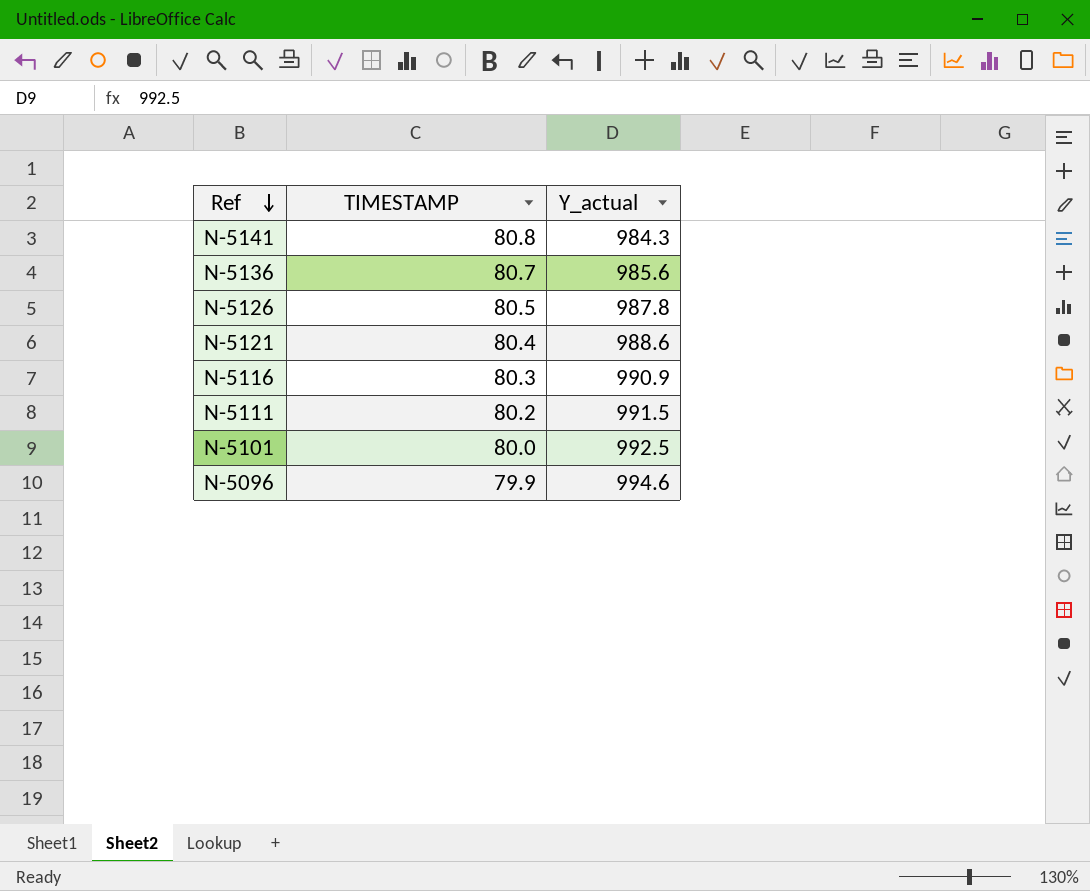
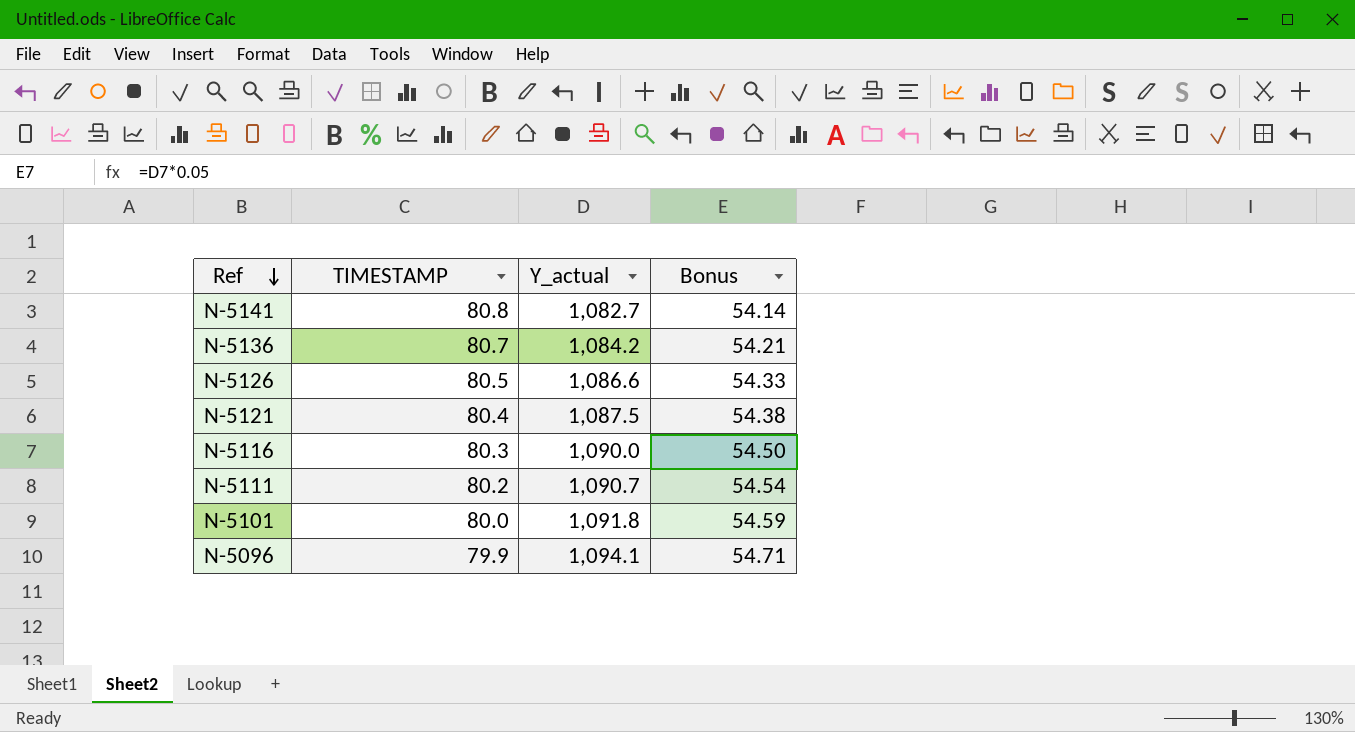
column Bonus | formula: none -> [Y_actual] * 0.05
N-5141 | Y_actual: 984.3 -> 1,082.7
N-5136 | Y_actual: 985.6 -> 1,084.2
N-5126 | Y_actual: 987.8 -> 1,086.6
N-5121 | Y_actual: 988.6 -> 1,087.5
N-5116 | Y_actual: 990.9 -> 1,090.0
N-5111 | Y_actual: 991.5 -> 1,090.7
N-5101 | Y_actual: 992.5 -> 1,091.8
N-5096 | Y_actual: 994.6 -> 1,094.1

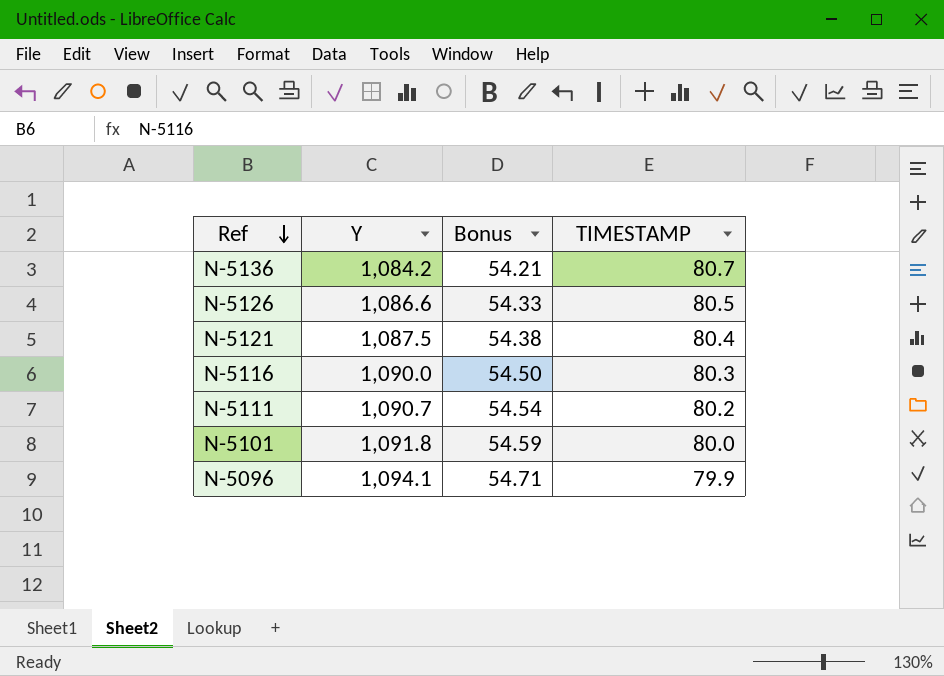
column name: Y_actual -> Y
column TIMESTAMP | position: 2 -> 4
row N-5141: 80.8 | 1,082.7 | 54.14 -> none

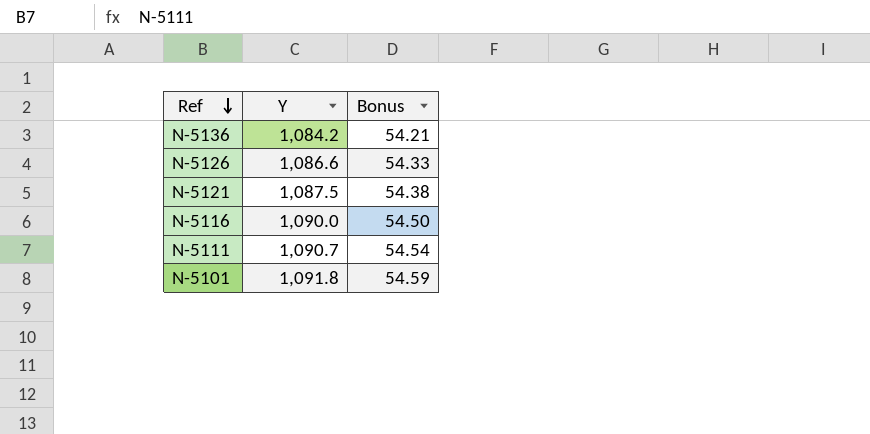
column TIMESTAMP | position: 4 -> none
row N-5096: 1,094.1 | 54.71 | 79.9 -> none

